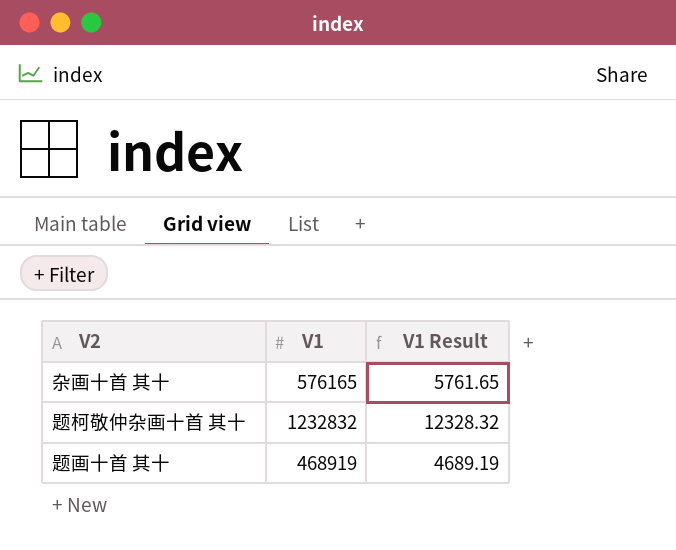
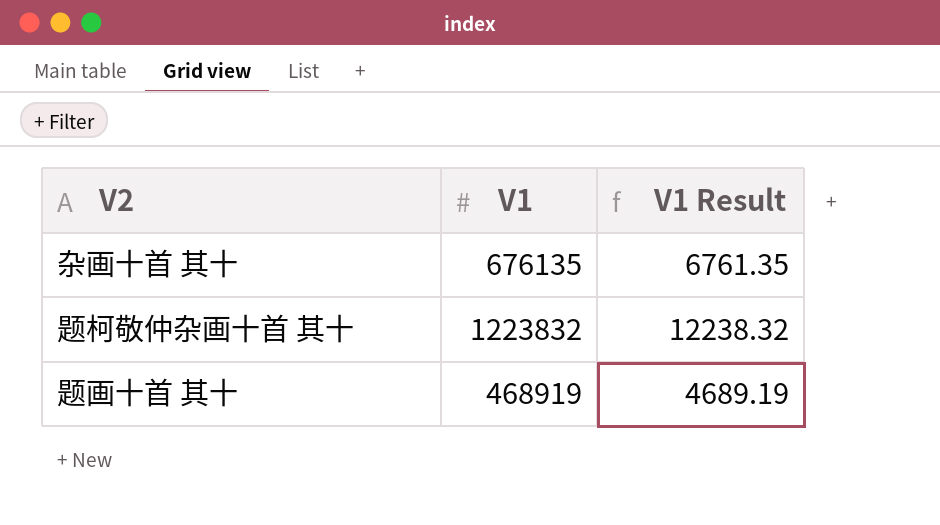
杂画十首 其十 | V1: 576165 -> 676135
杂画十首 其十 | V1 Result: 5761.65 -> 6761.35
题柯敬仲杂画十首 其十 | V1: 1232832 -> 1223832
题柯敬仲杂画十首 其十 | V1 Result: 12328.32 -> 12238.32

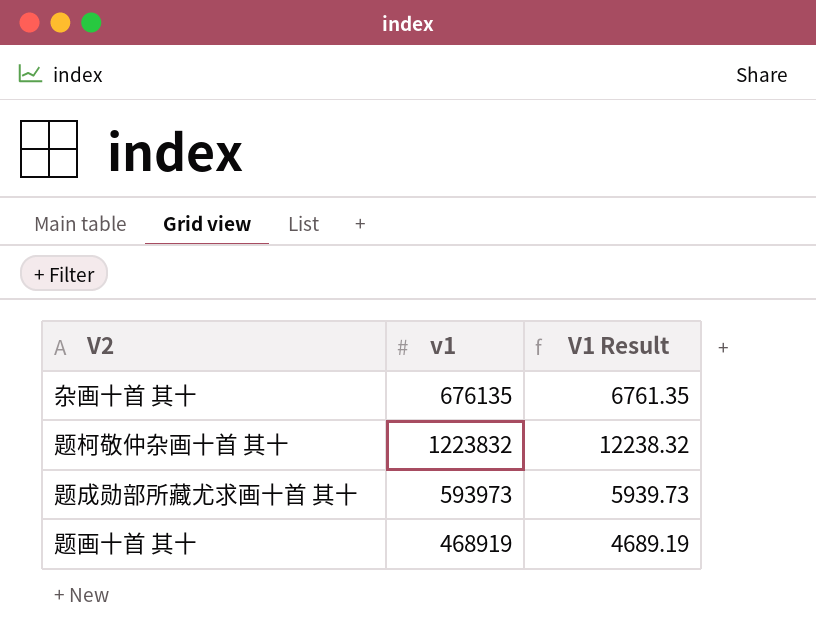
column name: V1 -> v1
row 题成勋部所藏尤求画十首 其十: none -> 593973 | 5939.73

